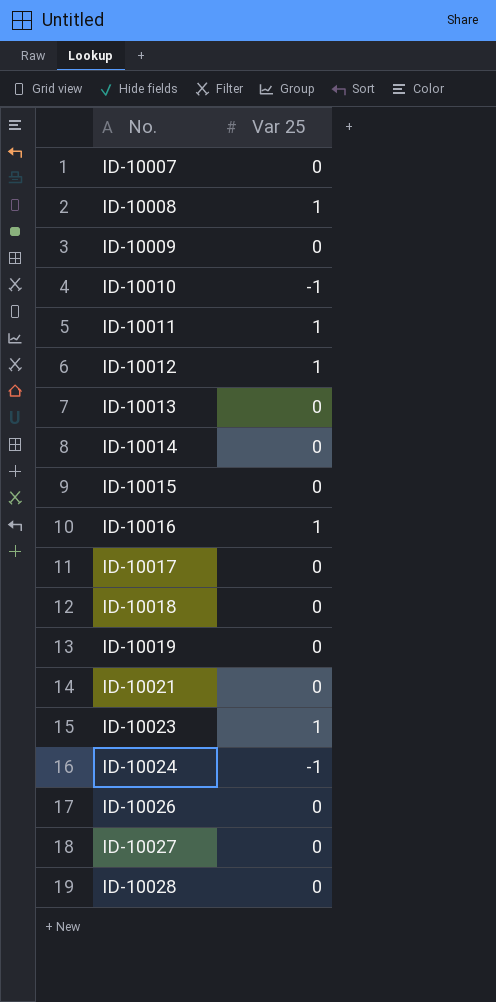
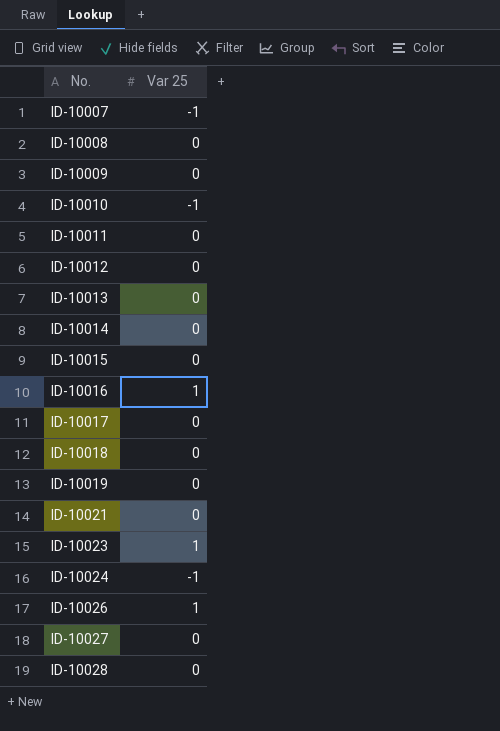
ID-10007 | Var 25: 0 -> -1
ID-10008 | Var 25: 1 -> 0
ID-10011 | Var 25: 1 -> 0
ID-10012 | Var 25: 1 -> 0
ID-10026 | Var 25: 0 -> 1

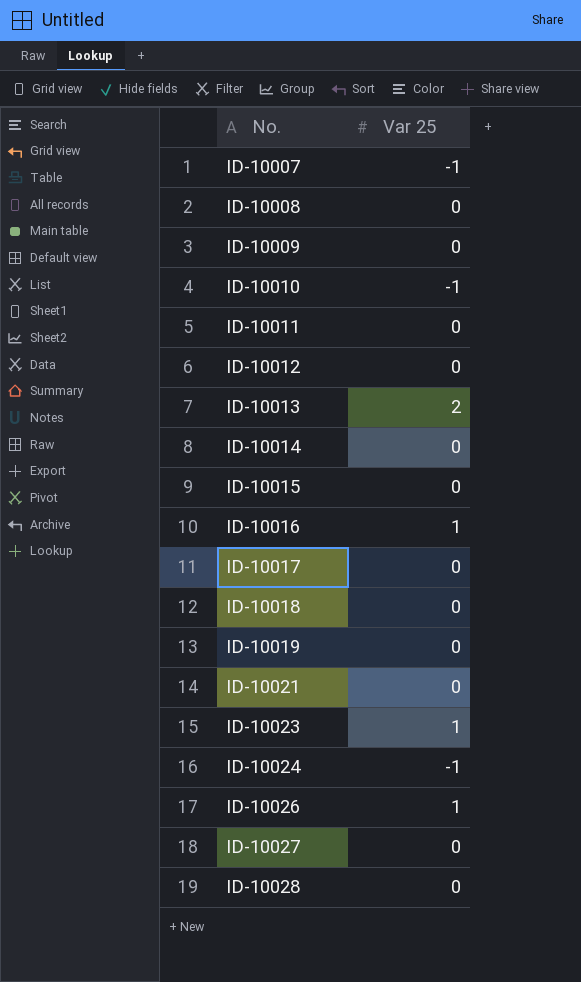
ID-10013 | Var 25: 0 -> 2

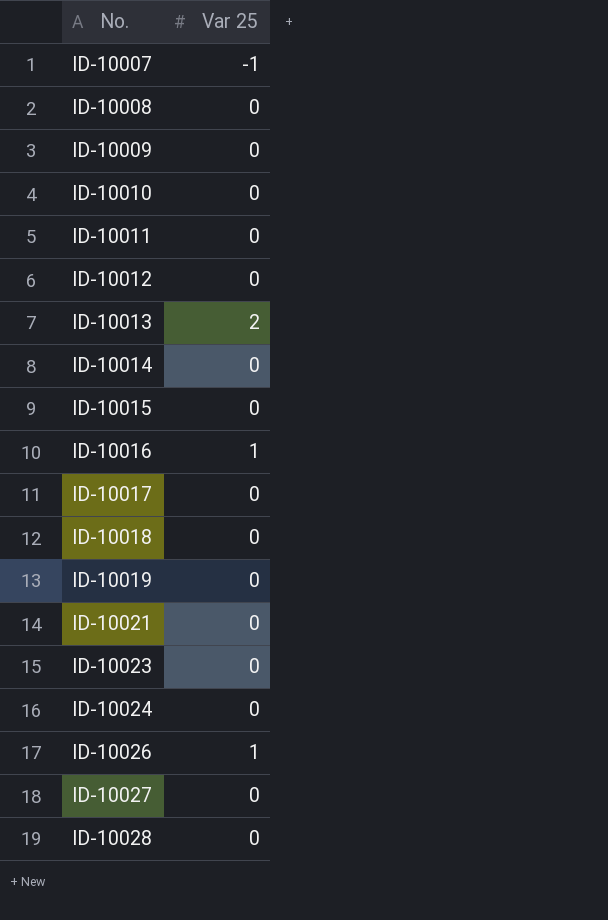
ID-10010 | Var 25: -1 -> 0
ID-10023 | Var 25: 1 -> 0
ID-10024 | Var 25: -1 -> 0

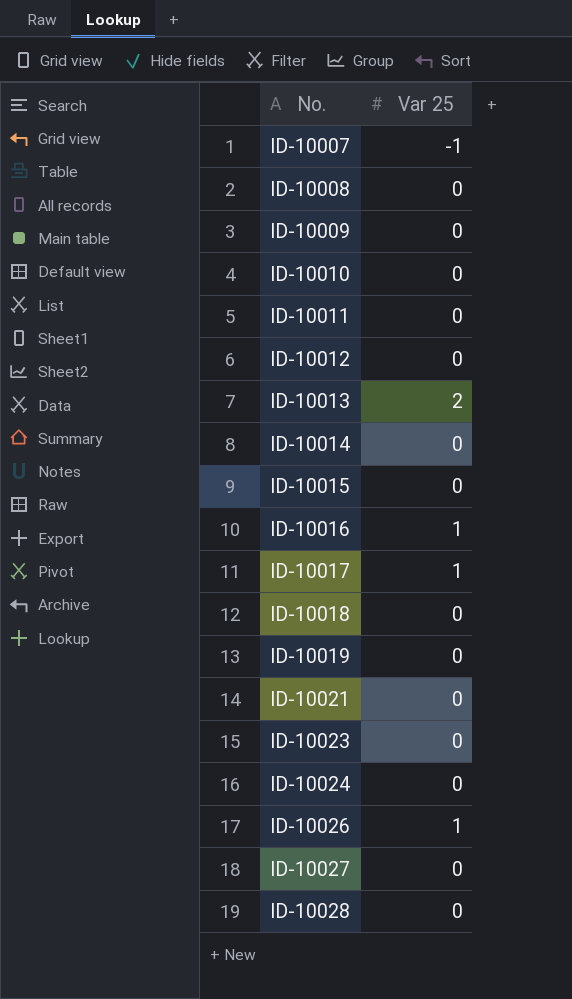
ID-10017 | Var 25: 0 -> 1

